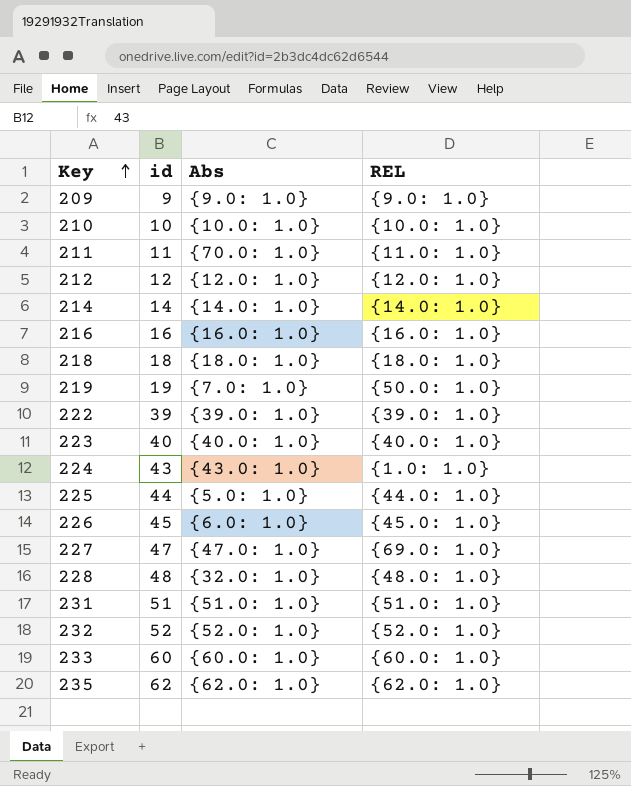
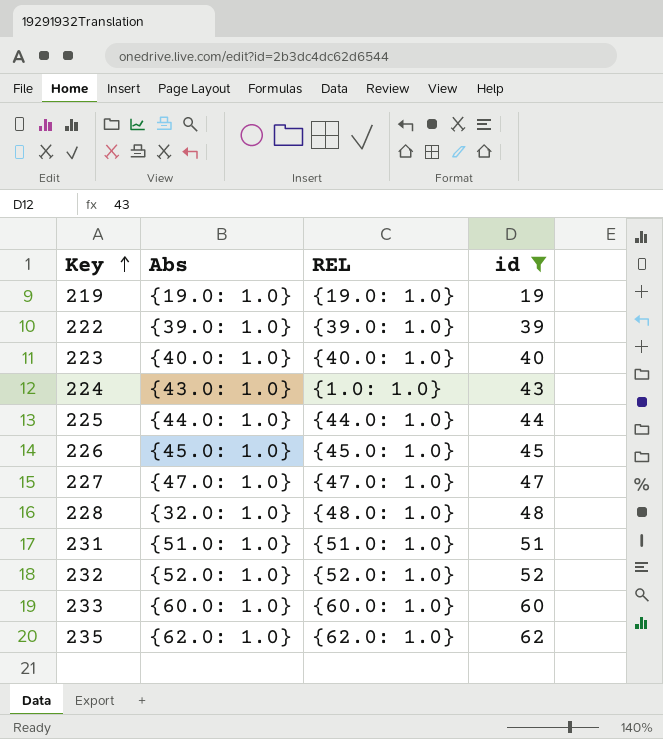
filter: none -> id >= 19
column id | position: 2 -> 4
219 | Abs: {7.0: 1.0} -> {19.0: 1.0}
219 | REL: {50.0: 1.0} -> {19.0: 1.0}
225 | Abs: {5.0: 1.0} -> {44.0: 1.0}
226 | Abs: {6.0: 1.0} -> {45.0: 1.0}
227 | REL: {69.0: 1.0} -> {47.0: 1.0}

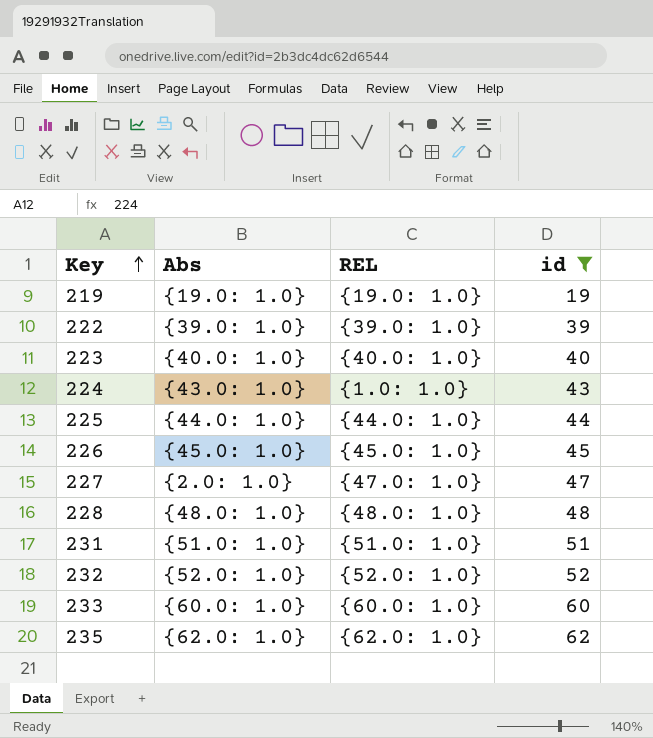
227 | Abs: {47.0: 1.0} -> {2.0: 1.0}
228 | Abs: {32.0: 1.0} -> {48.0: 1.0}

